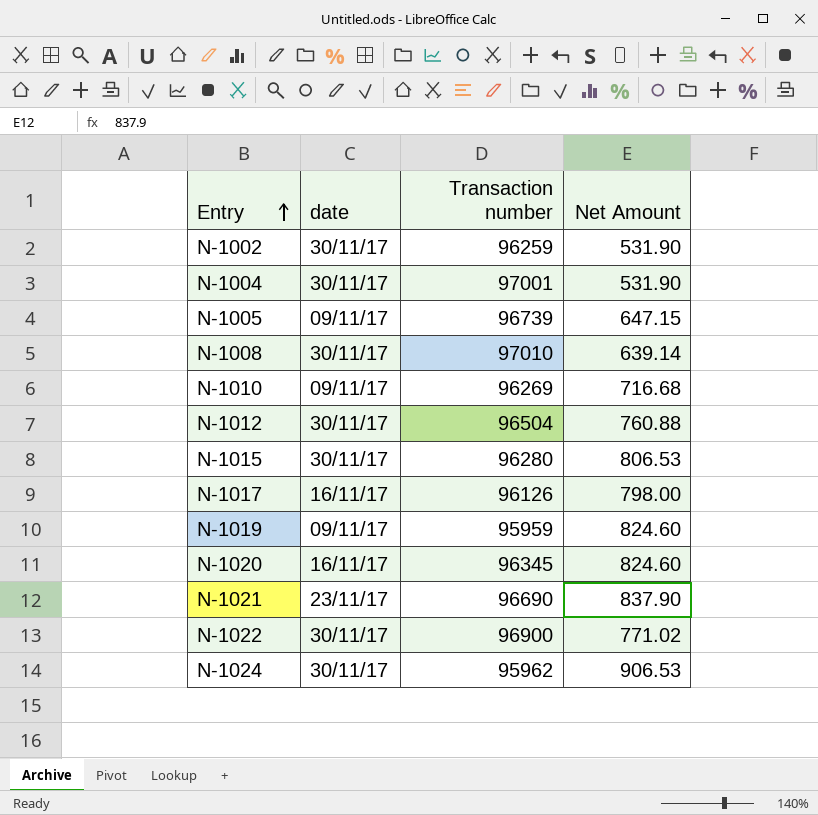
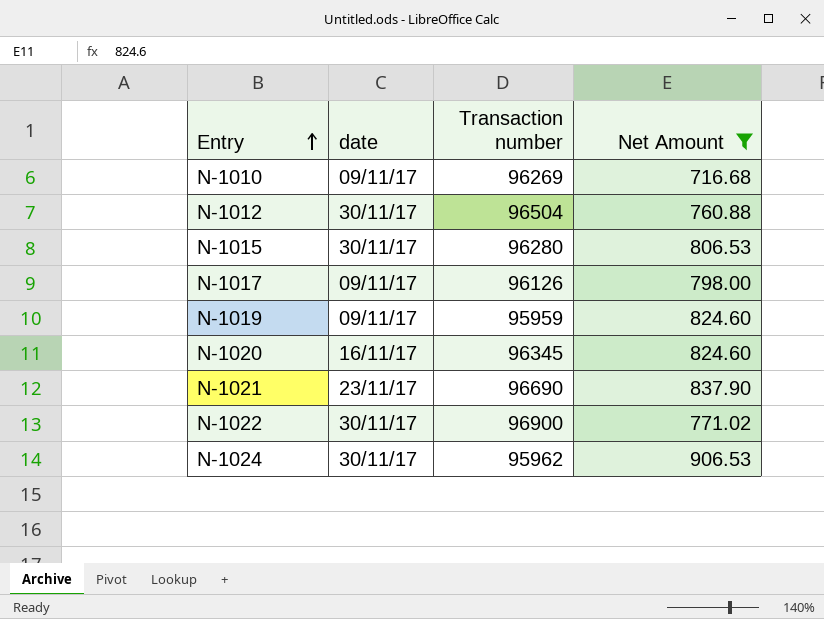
filter: none -> Net Amount >= 716.68
N-1017 | date: 16/11/17 -> 09/11/17

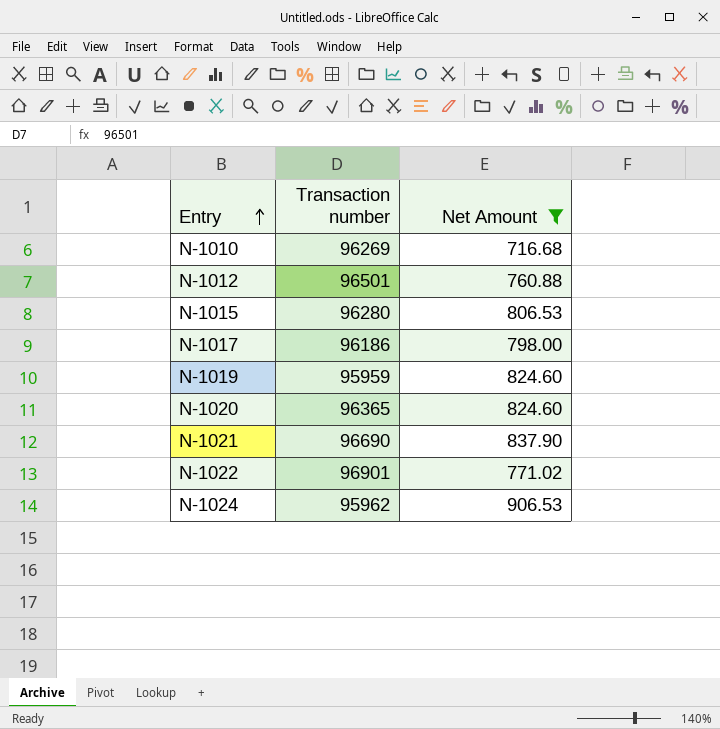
column date | position: 2 -> none
N-1012 | Transaction number: 96504 -> 96501
N-1017 | Transaction number: 96126 -> 96186
N-1020 | Transaction number: 96345 -> 96365
N-1022 | Transaction number: 96900 -> 96901

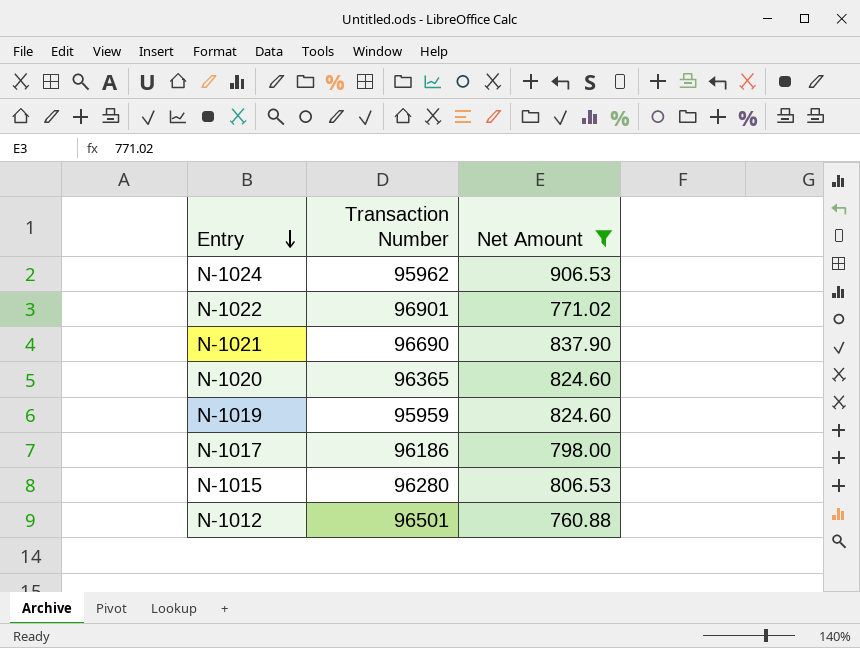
row order: Entry ascending -> Entry descending
column name: Transaction number -> Transaction Number
row N-1010: 96269 | 716.68 -> none

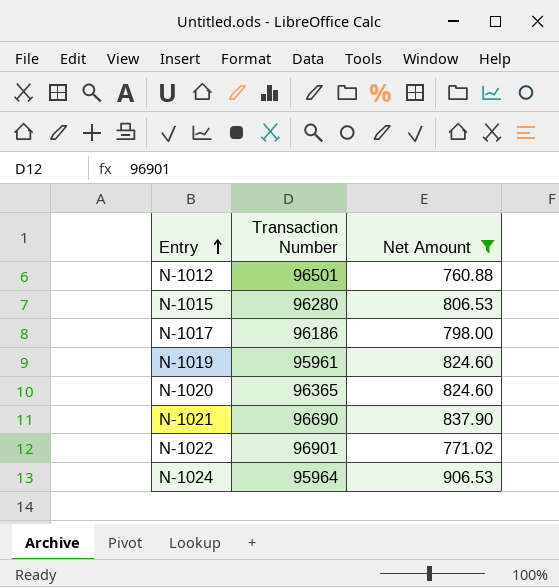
row order: Entry descending -> Entry ascending
N-1019 | Transaction Number: 95959 -> 95961
N-1024 | Transaction Number: 95962 -> 95964

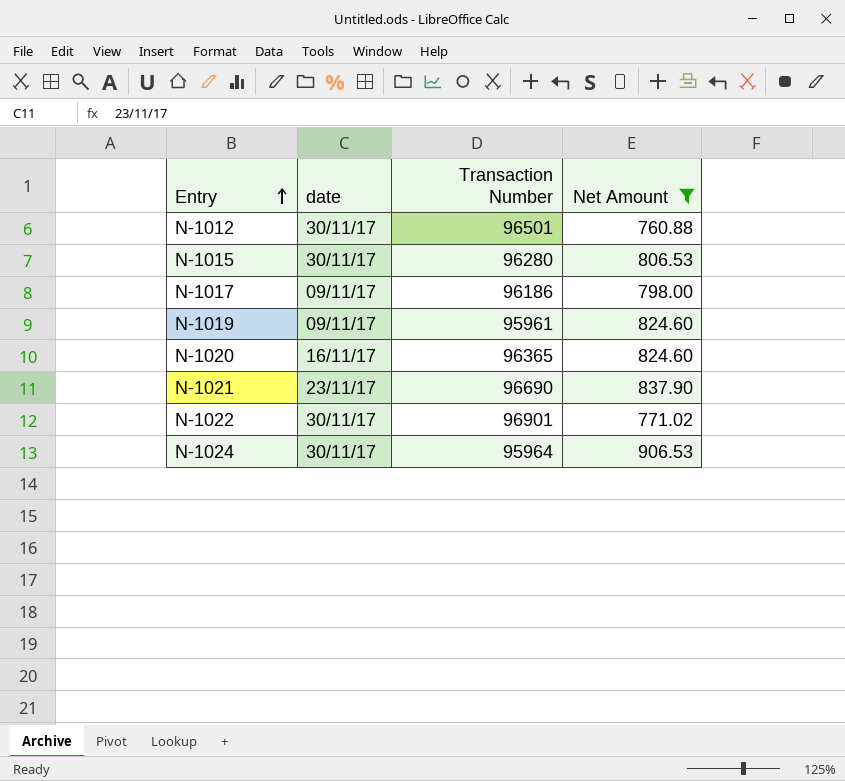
column date | position: none -> 2

